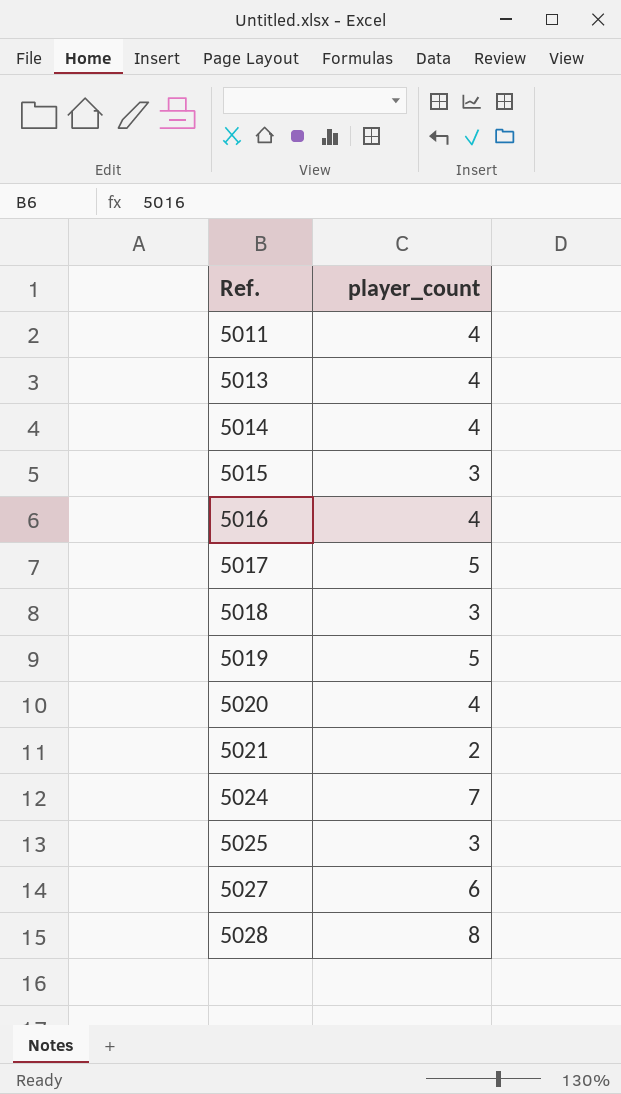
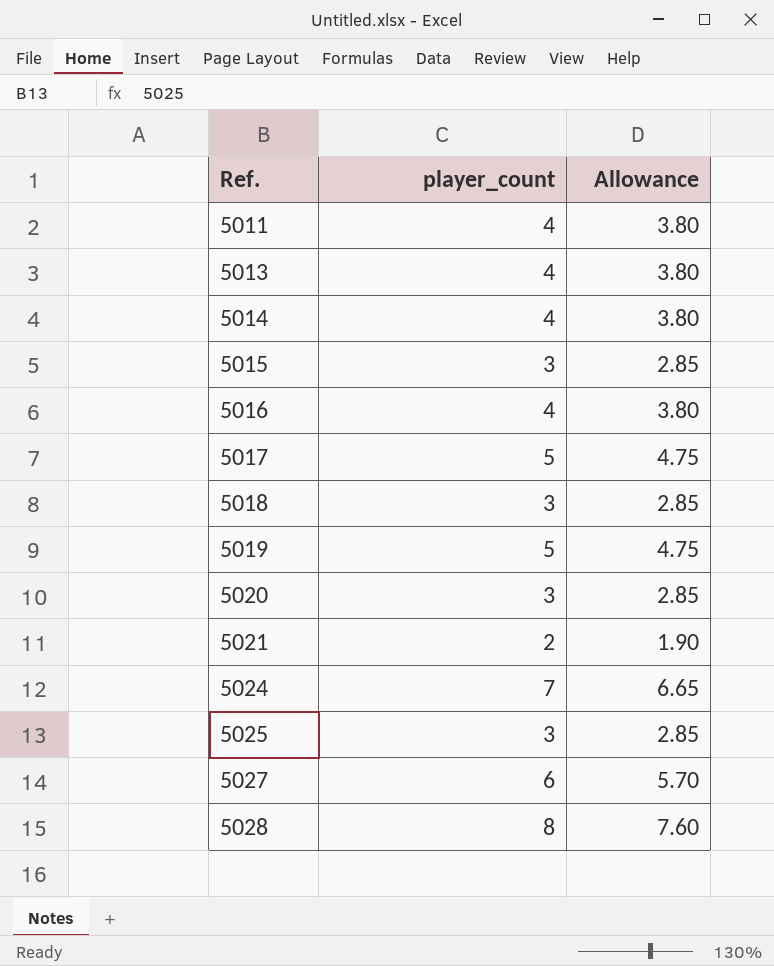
column Allowance | formula: none -> [player_count] * 0.95
5020 | player_count: 4 -> 3

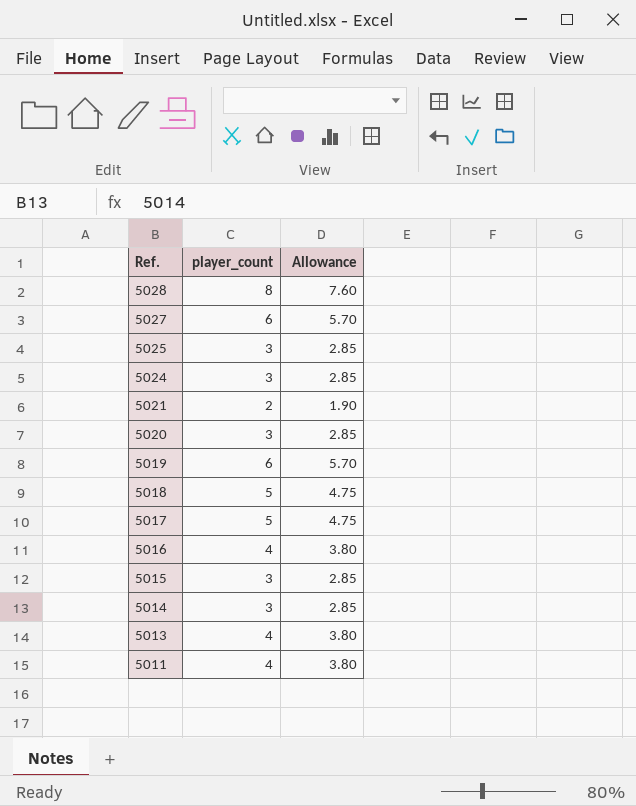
row order: Ref. ascending -> Ref. descending
5024 | player_count: 7 -> 3
5024 | Allowance: 6.65 -> 2.85
5019 | player_count: 5 -> 6
5019 | Allowance: 4.75 -> 5.70
5018 | player_count: 3 -> 5
5018 | Allowance: 2.85 -> 4.75
5014 | player_count: 4 -> 3
5014 | Allowance: 3.80 -> 2.85

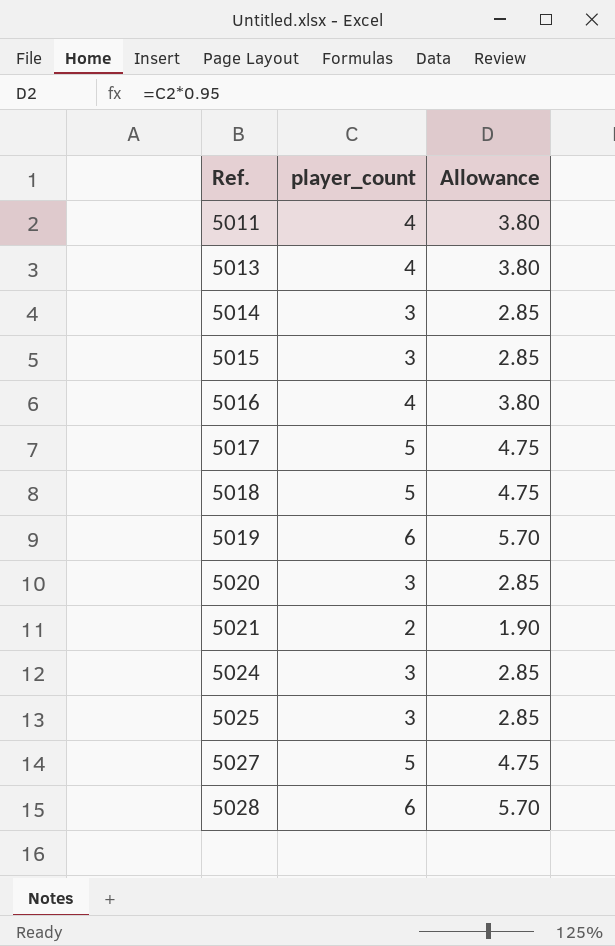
row order: Ref. descending -> Ref. ascending
5027 | player_count: 6 -> 5
5027 | Allowance: 5.70 -> 4.75
5028 | player_count: 8 -> 6
5028 | Allowance: 7.60 -> 5.70

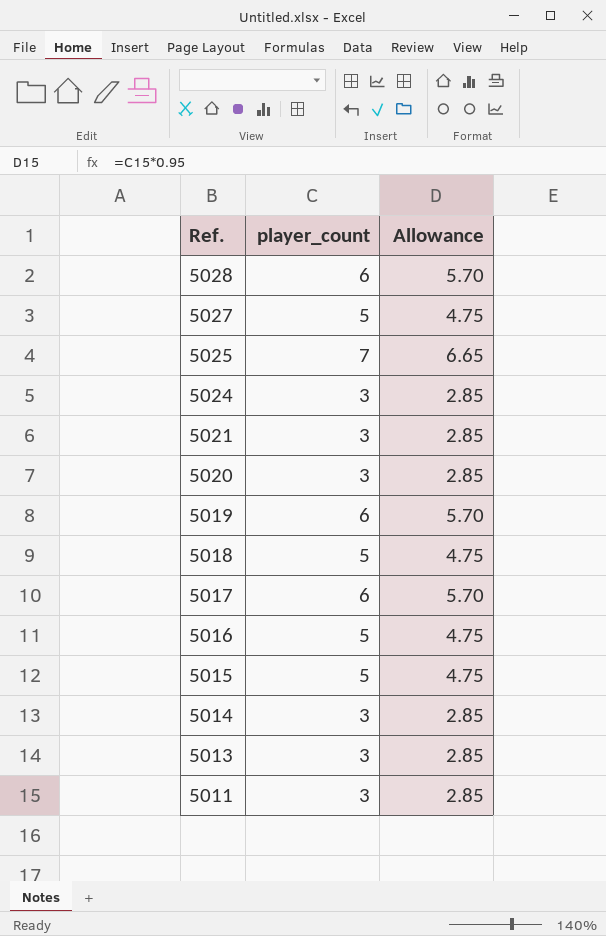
row order: Ref. ascending -> Ref. descending
5025 | player_count: 3 -> 7
5025 | Allowance: 2.85 -> 6.65
5021 | player_count: 2 -> 3
5021 | Allowance: 1.90 -> 2.85
5017 | player_count: 5 -> 6
5017 | Allowance: 4.75 -> 5.70
5016 | player_count: 4 -> 5
5016 | Allowance: 3.80 -> 4.75
5015 | player_count: 3 -> 5
5015 | Allowance: 2.85 -> 4.75
5013 | player_count: 4 -> 3
5013 | Allowance: 3.80 -> 2.85
5011 | player_count: 4 -> 3
5011 | Allowance: 3.80 -> 2.85

